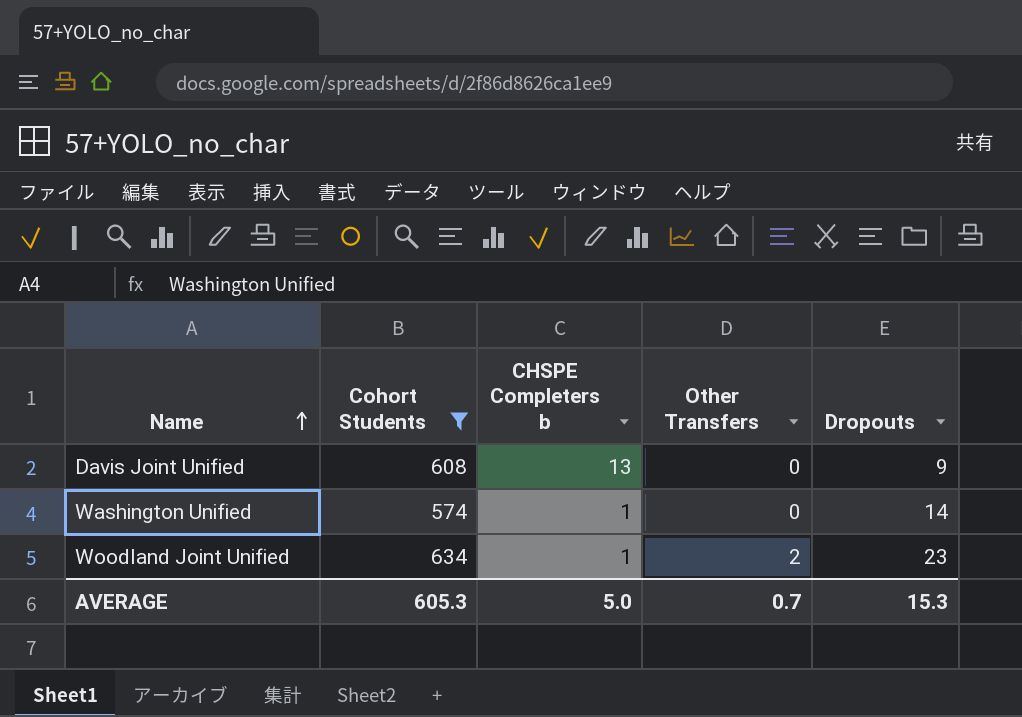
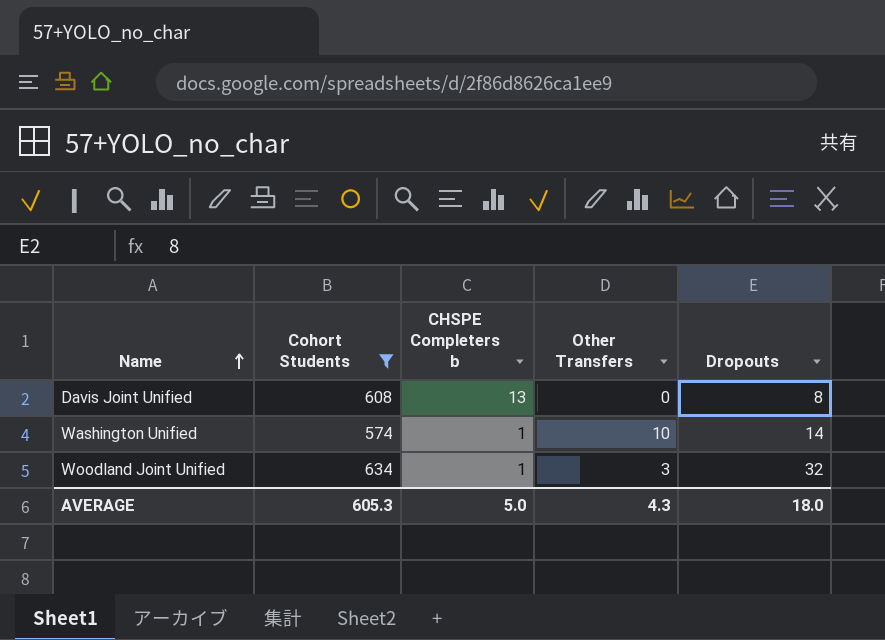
Davis Joint Unified | Dropouts: 9 -> 8
Washington Unified | Other Transfers: 0 -> 10
Woodland Joint Unified | Other Transfers: 2 -> 3
Woodland Joint Unified | Dropouts: 23 -> 32
AVERAGE | Other Transfers: 0.7 -> 4.3
AVERAGE | Dropouts: 15.3 -> 18.0

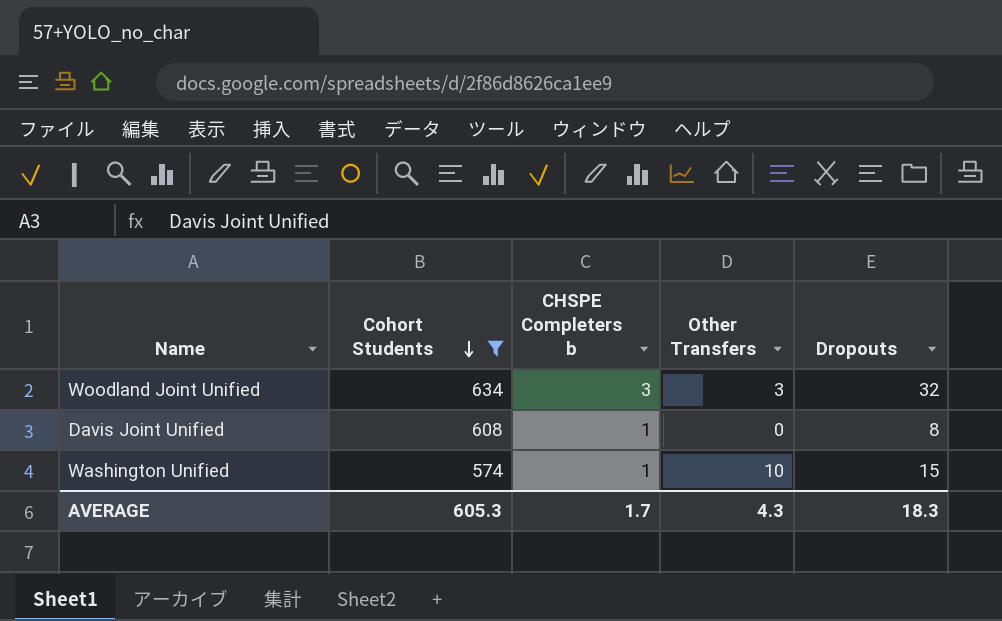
row order: Name ascending -> Cohort Students descending
Woodland Joint Unified | CHSPE Completers b: 1 -> 3
Davis Joint Unified | CHSPE Completers b: 13 -> 1
Washington Unified | Dropouts: 14 -> 15
AVERAGE | CHSPE Completers b: 5.0 -> 1.7
AVERAGE | Dropouts: 18.0 -> 18.3

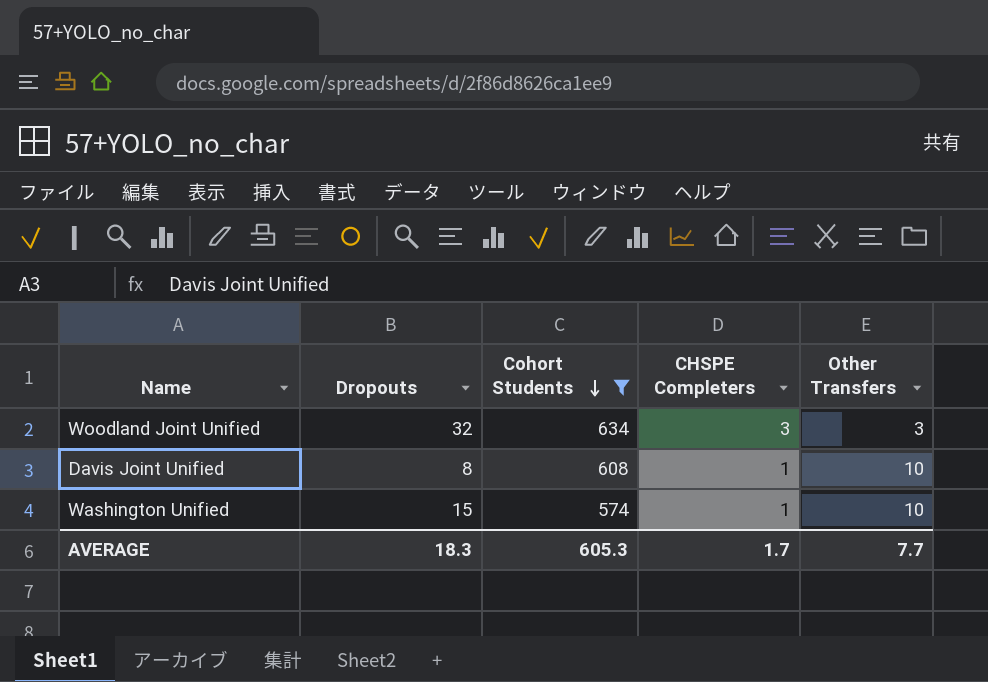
column Dropouts | position: 5 -> 2
column name: CHSPE Completers b -> CHSPE Completers
Davis Joint Unified | Other Transfers: 0 -> 10
AVERAGE | Other Transfers: 4.3 -> 7.7

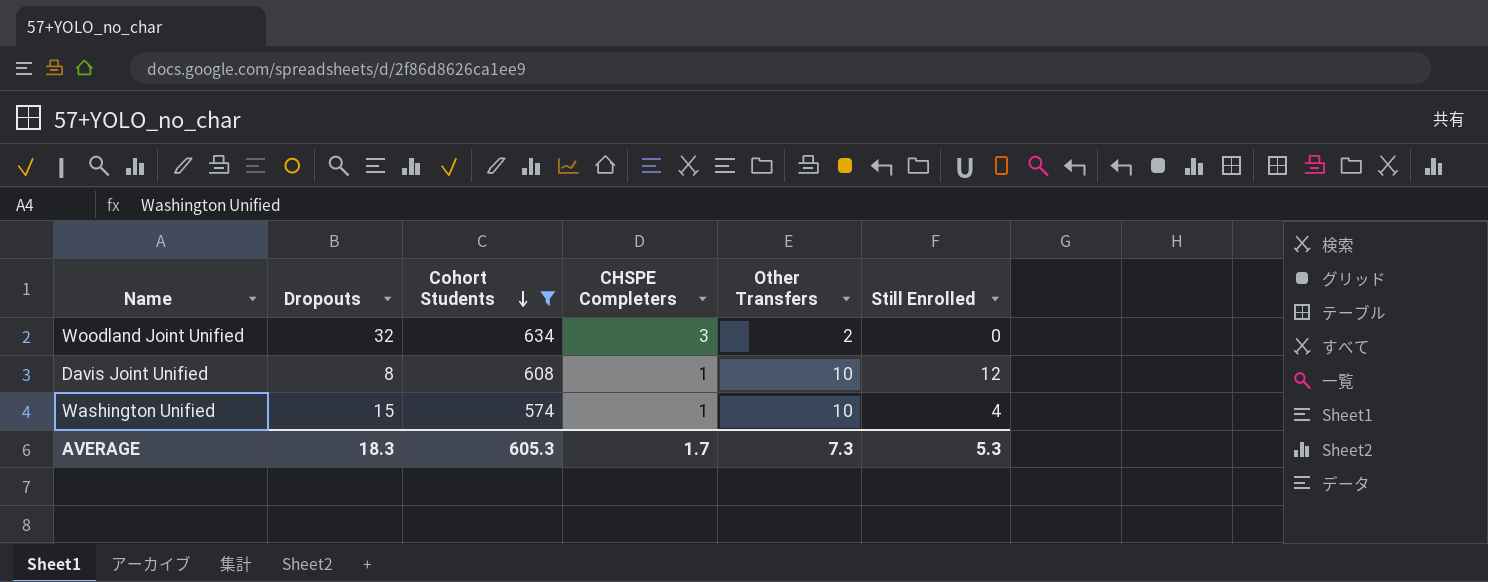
column Still Enrolled | position: none -> 6
Woodland Joint Unified | Other Transfers: 3 -> 2
AVERAGE | Other Transfers: 7.7 -> 7.3

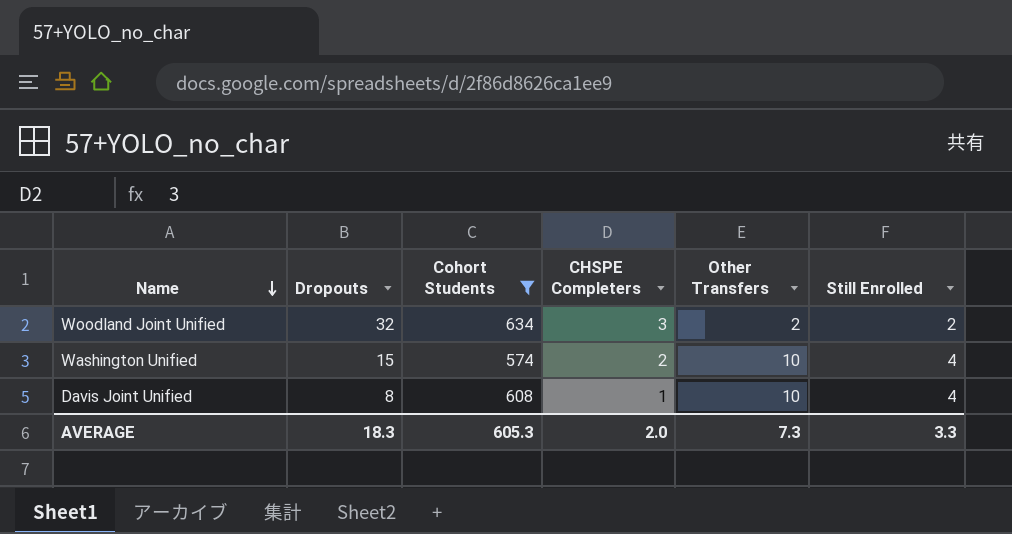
row order: Cohort Students descending -> Name descending
Woodland Joint Unified | Still Enrolled: 0 -> 2
Washington Unified | CHSPE Completers: 1 -> 2
Davis Joint Unified | Still Enrolled: 12 -> 4
AVERAGE | CHSPE Completers: 1.7 -> 2.0
AVERAGE | Still Enrolled: 5.3 -> 3.3

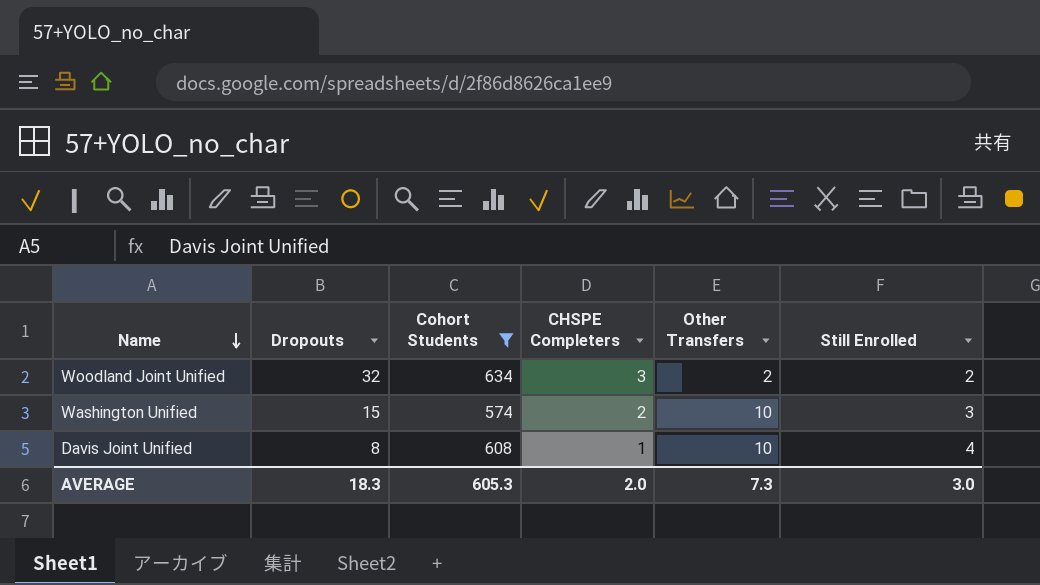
Washington Unified | Still Enrolled: 4 -> 3
AVERAGE | Still Enrolled: 3.3 -> 3.0

